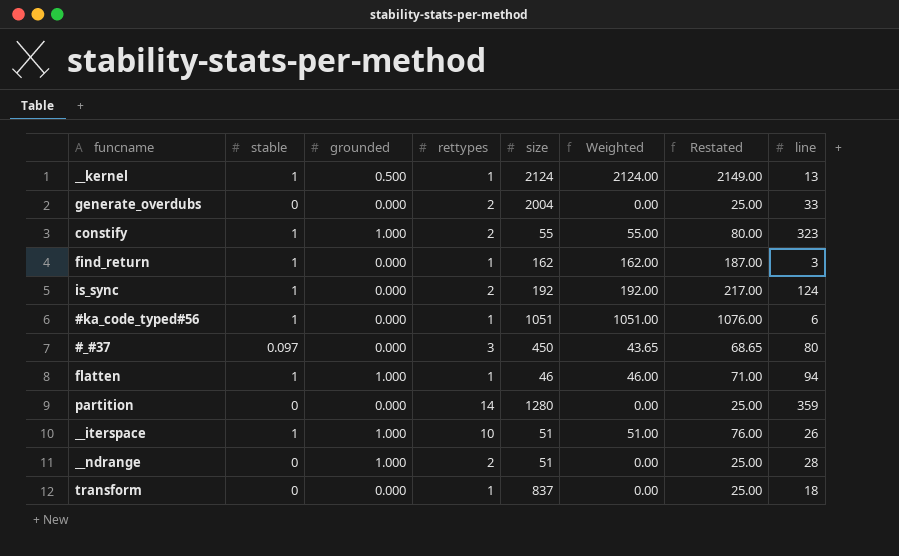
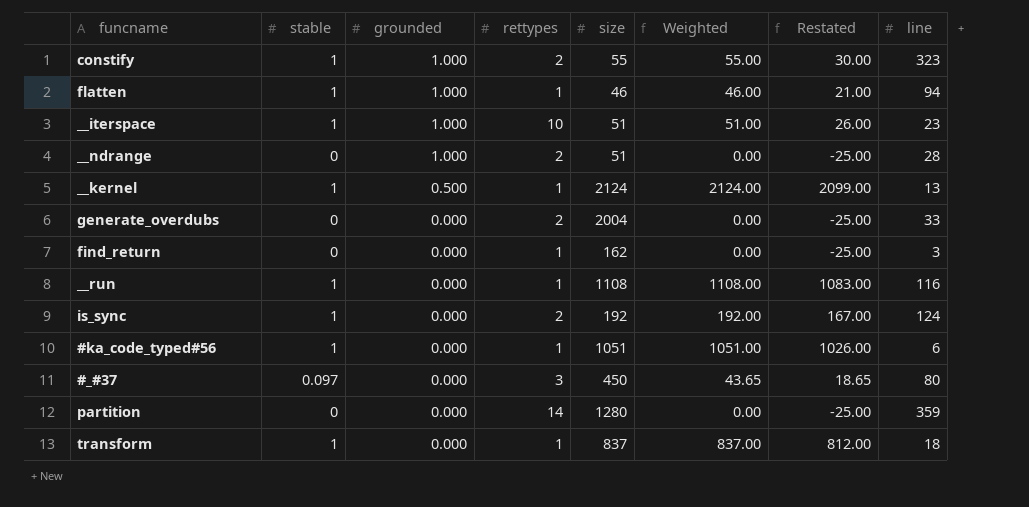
row order: none -> grounded descending
column Restated | formula: [Weighted] + 25 -> [Weighted] - 25
__iterspace | line: 26 -> 23
find_return | stable: 1 -> 0
find_return | Weighted: 162.00 -> 0.00
row __run: none -> 1 | 0.000 | 1 | 1108 | 1108.00 | 1083.00 | 116
transform | stable: 0 -> 1
transform | Weighted: 0.00 -> 837.00

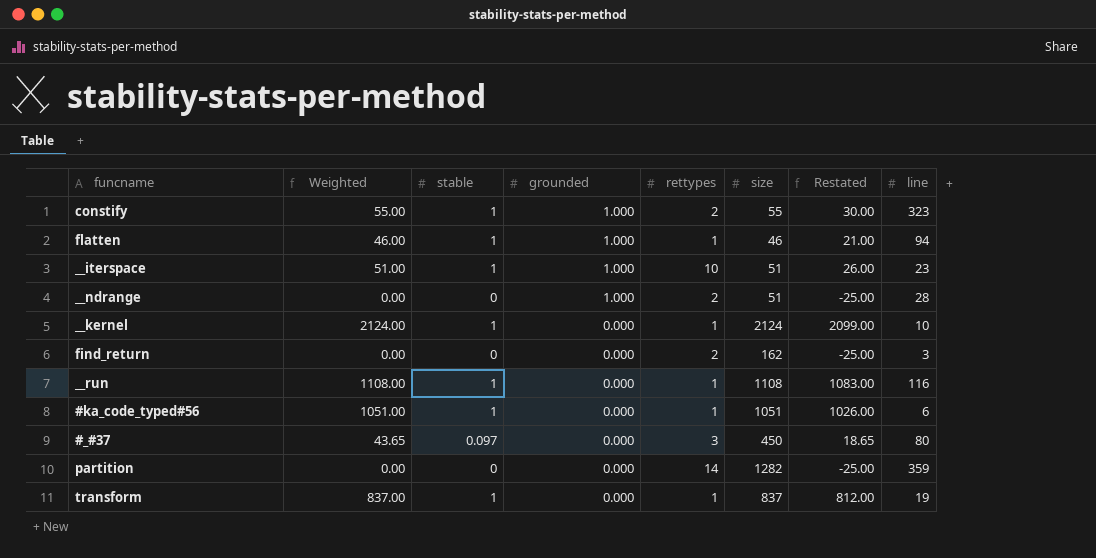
column Weighted | position: 6 -> 2
row generate_overdubs: 0 | 0.000 | 2 | 2004 | 0.00 | -25.00 | 33 -> none
row is_sync: 1 | 0.000 | 2 | 192 | 192.00 | 167.00 | 124 -> none
__kernel | grounded: 0.500 -> 0.000
__kernel | line: 13 -> 10
find_return | rettypes: 1 -> 2
partition | size: 1280 -> 1282
transform | line: 18 -> 19

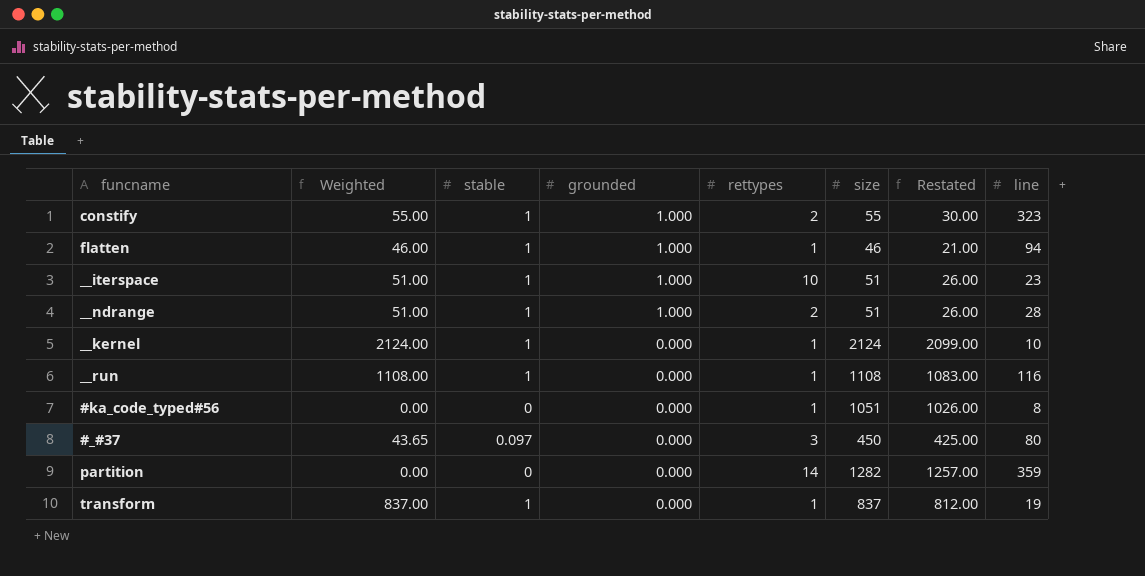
column Restated | formula: [Weighted] - 25 -> [size] - 25
row find_return: 0.00 | 0 | 0.000 | 2 | 162 | -25.00 | 3 -> none
__ndrange | Weighted: 0.00 -> 51.00
__ndrange | stable: 0 -> 1
#ka_code_typed#56 | Weighted: 1051.00 -> 0.00
#ka_code_typed#56 | stable: 1 -> 0
#ka_code_typed#56 | line: 6 -> 8

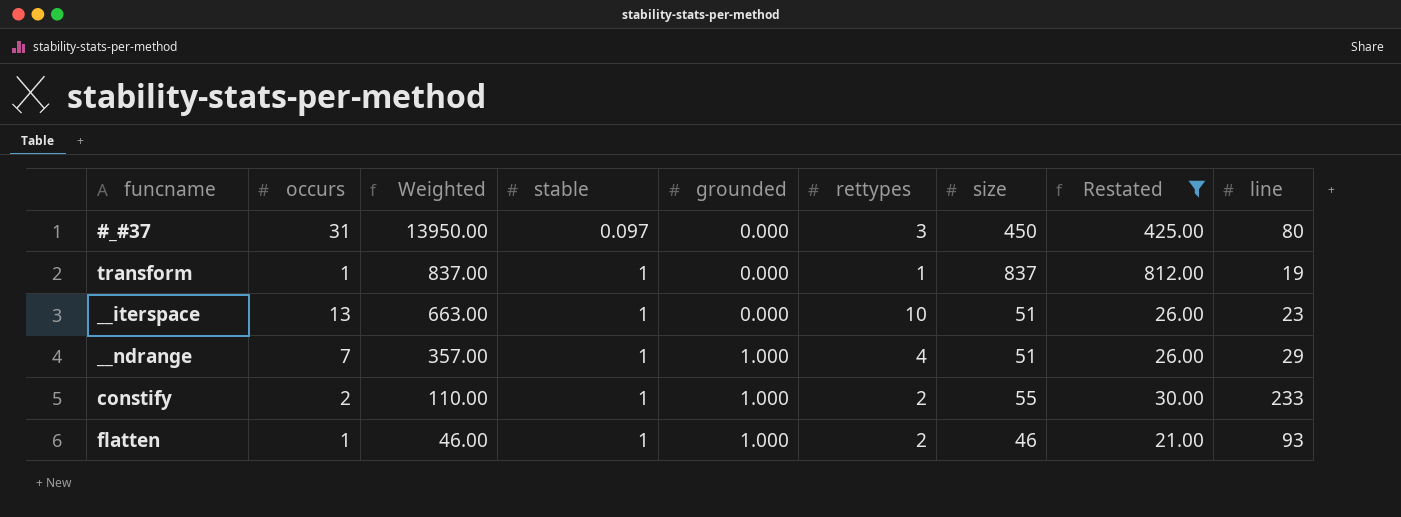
filter: none -> Restated <= 812.00
row order: grounded descending -> Weighted descending
column occurs | position: none -> 2
column Weighted | formula: [stable] * [size] -> [occurs] * [size]
__iterspace | grounded: 1.000 -> 0.000
__ndrange | rettypes: 2 -> 4
__ndrange | line: 28 -> 29
constify | line: 323 -> 233
flatten | rettypes: 1 -> 2
flatten | line: 94 -> 93

